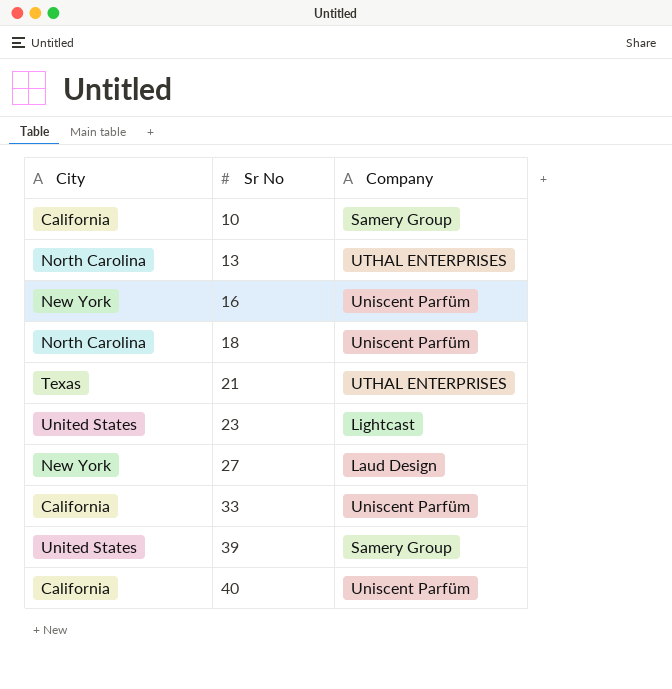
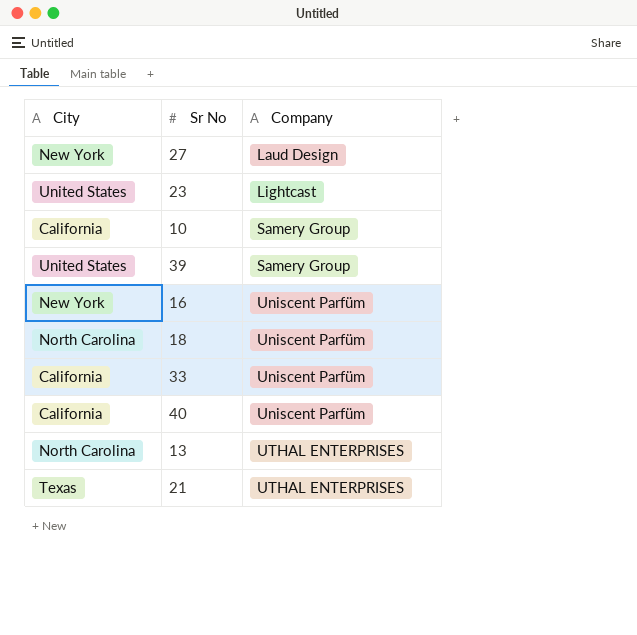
row order: Sr No ascending -> Company ascending

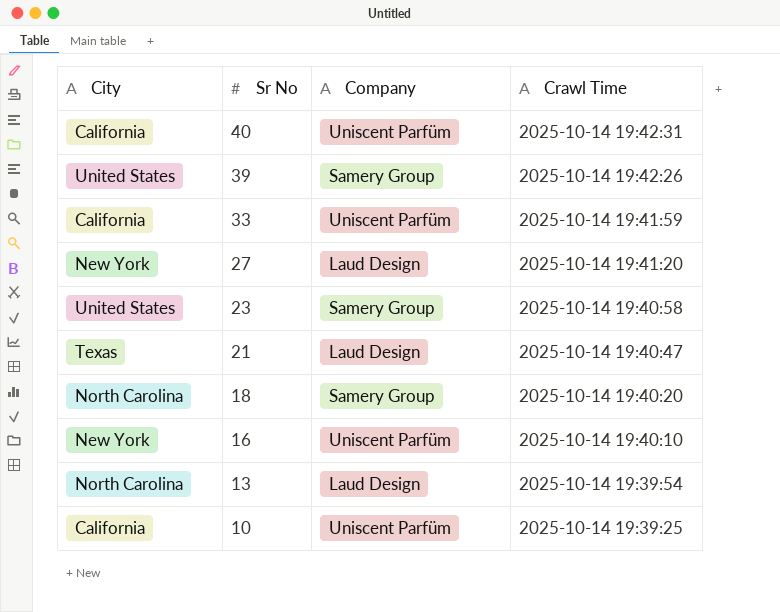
row order: Company ascending -> Sr No descending
column Crawl Time | position: none -> 4
23 | Company: Lightcast -> Samery Group
21 | Company: UTHAL ENTERPRISES -> Laud Design
18 | Company: Uniscent Parfüm -> Samery Group
13 | Company: UTHAL ENTERPRISES -> Laud Design
10 | Company: Samery Group -> Uniscent Parfüm

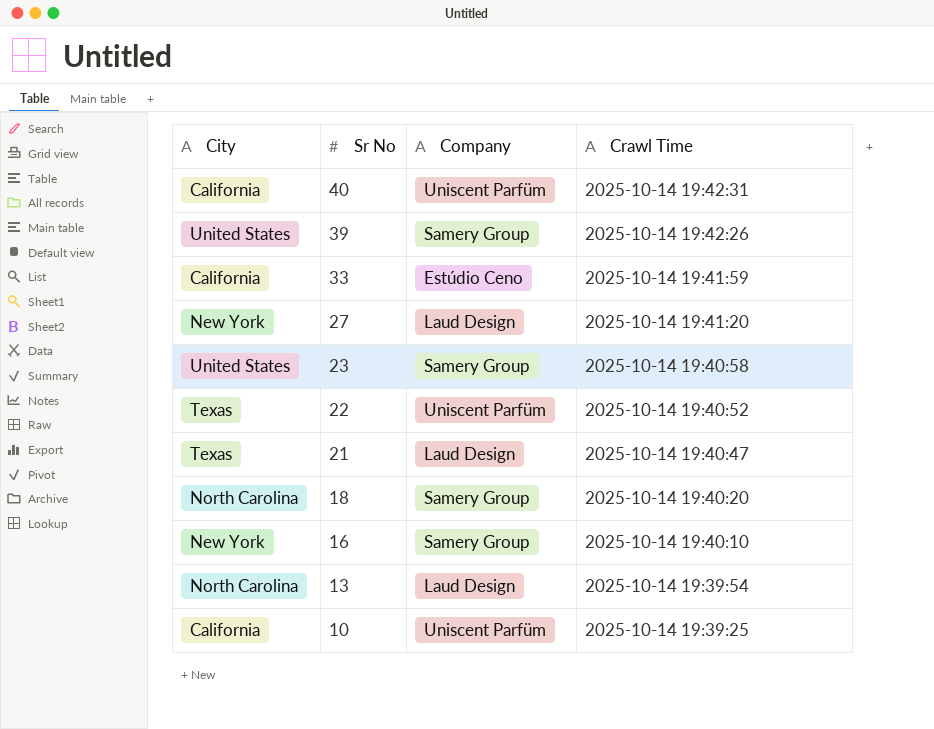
33 | Company: Uniscent Parfüm -> Estúdio Ceno
row 22: none -> Texas | Uniscent Parfüm | 2025-10-14 19:40:52
16 | Company: Uniscent Parfüm -> Samery Group

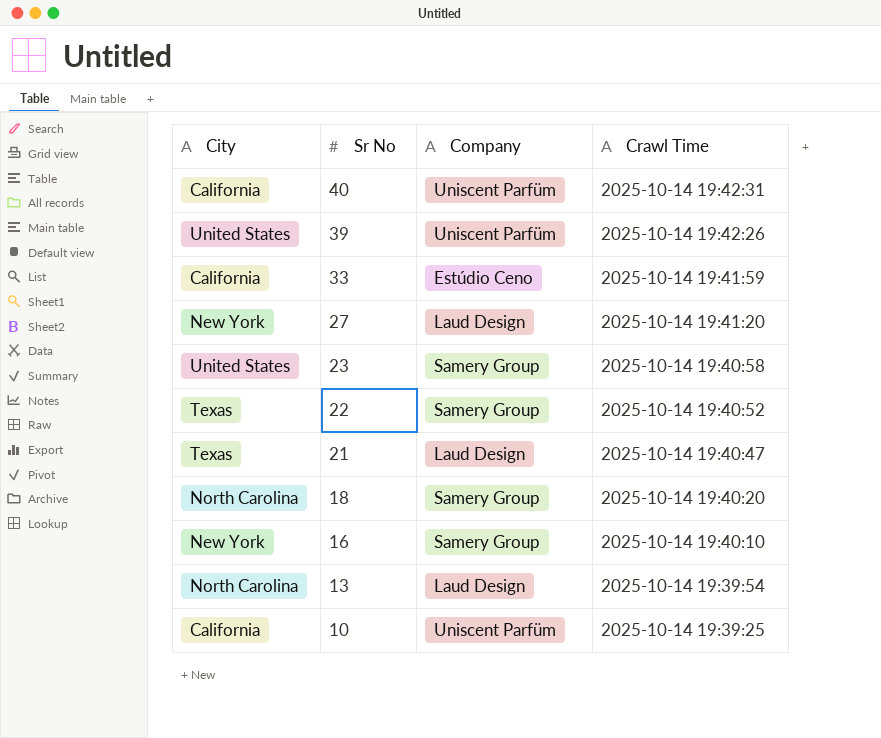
39 | Company: Samery Group -> Uniscent Parfüm
22 | Company: Uniscent Parfüm -> Samery Group

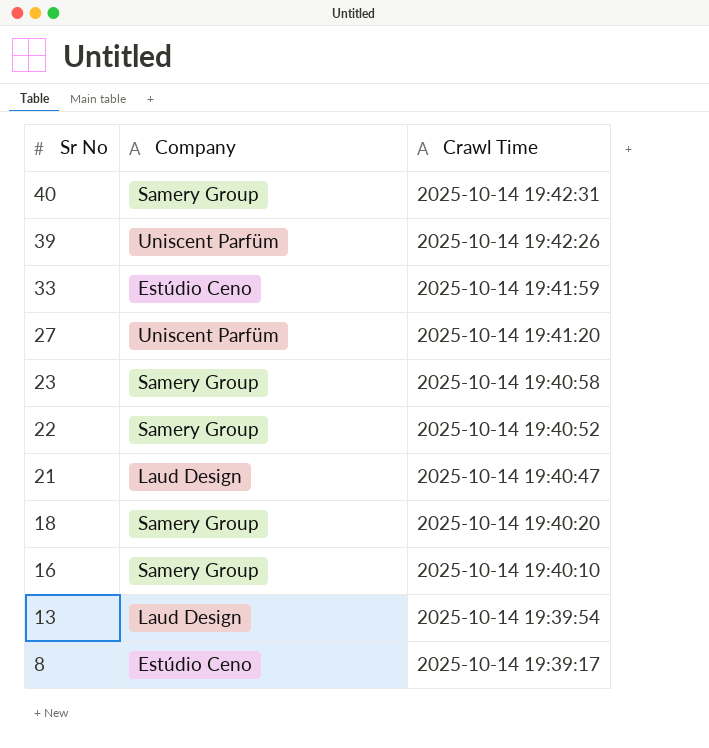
column City | position: 1 -> none
row 10: California | Uniscent Parfüm | 2025-10-14 19:39:25 -> none
40 | Company: Uniscent Parfüm -> Samery Group
27 | Company: Laud Design -> Uniscent Parfüm
row 8: none -> Estúdio Ceno | 2025-10-14 19:39:17

